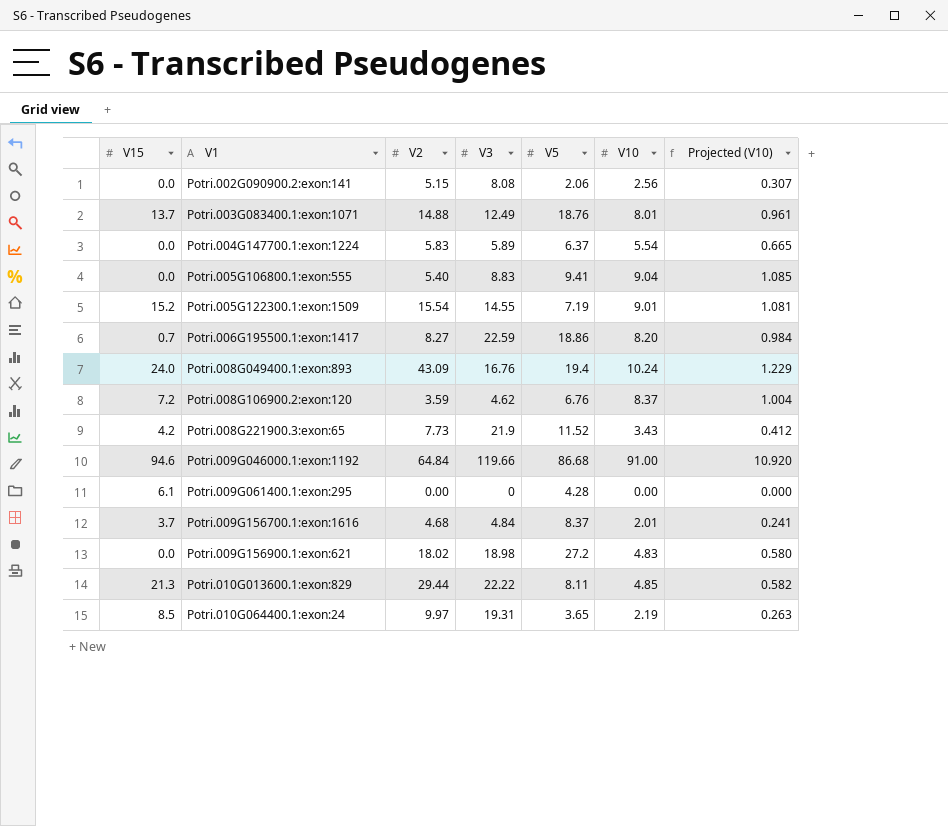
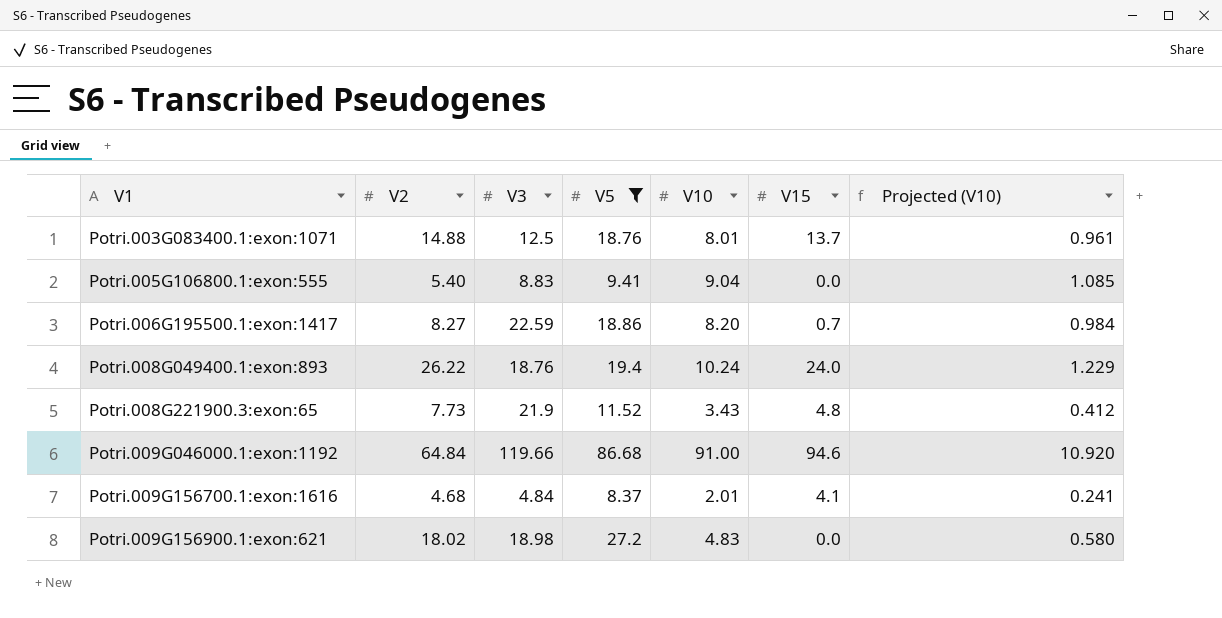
filter: none -> V5 >= 8.37
column V15 | position: 1 -> 6
Potri.003G083400.1:exon:1071 | V3: 12.49 -> 12.5
Potri.008G049400.1:exon:893 | V2: 43.09 -> 26.22
Potri.008G049400.1:exon:893 | V3: 16.76 -> 18.76
Potri.008G221900.3:exon:65 | V15: 4.2 -> 4.8
Potri.009G156700.1:exon:1616 | V15: 3.7 -> 4.1

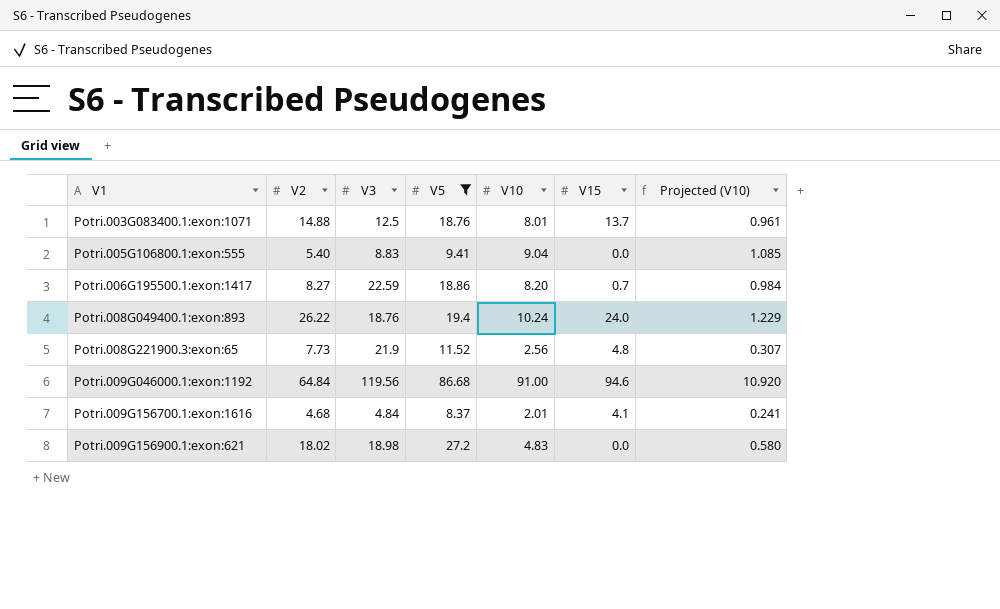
Potri.008G221900.3:exon:65 | V10: 3.43 -> 2.56
Potri.008G221900.3:exon:65 | Projected (V10): 0.412 -> 0.307
Potri.009G046000.1:exon:1192 | V3: 119.66 -> 119.56

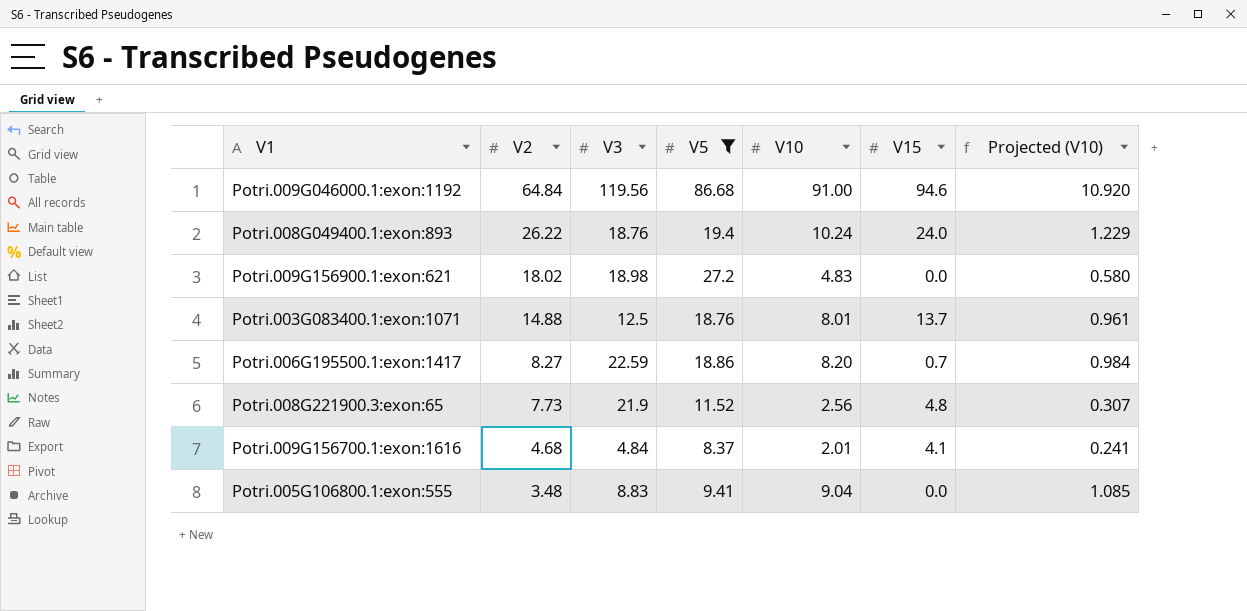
row order: V1 ascending -> V2 descending
Potri.005G106800.1:exon:555 | V2: 5.40 -> 3.48

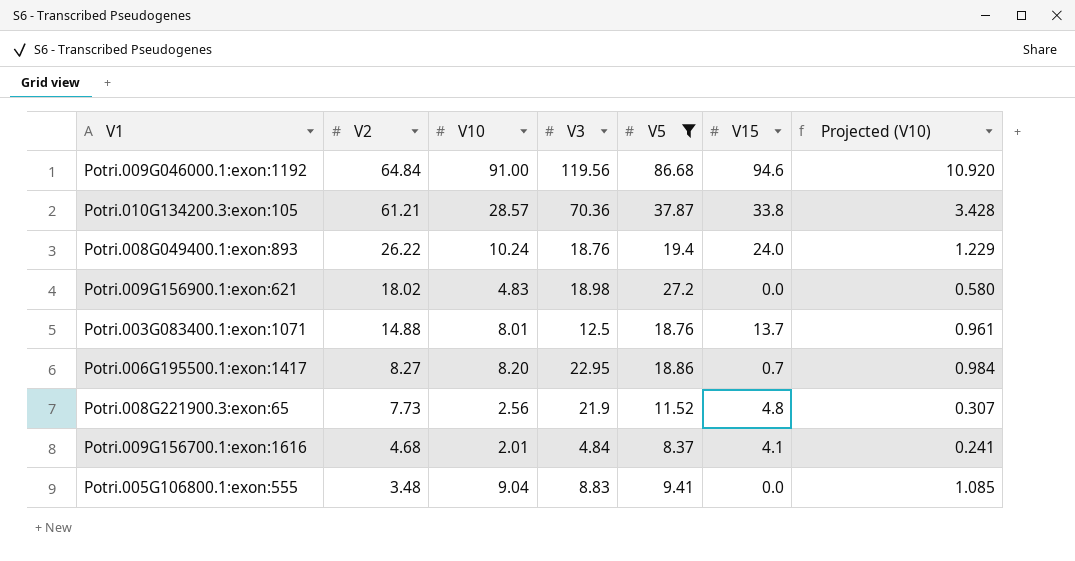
column V10 | position: 5 -> 3
row Potri.010G134200.3:exon:105: none -> 61.21 | 28.57 | 70.36 | 37.87 | 33.8 | 3.428
Potri.006G195500.1:exon:1417 | V3: 22.59 -> 22.95

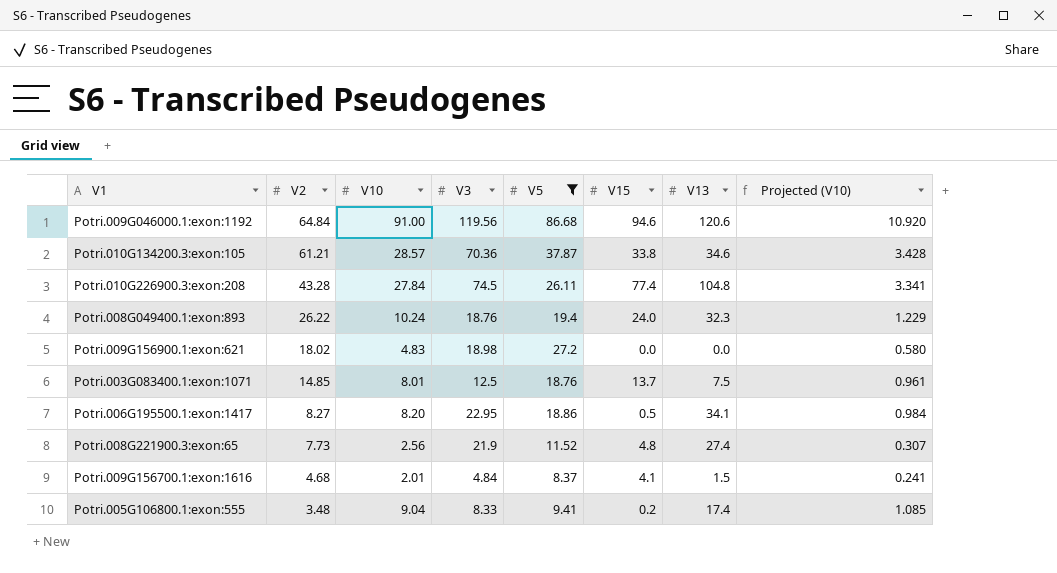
column V13 | position: none -> 7
row Potri.010G226900.3:exon:208: none -> 43.28 | 27.84 | 74.5 | 26.11 | 77.4 | 104.8 | 3.341
Potri.003G083400.1:exon:1071 | V2: 14.88 -> 14.85
Potri.006G195500.1:exon:1417 | V15: 0.7 -> 0.5
Potri.005G106800.1:exon:555 | V3: 8.83 -> 8.33
Potri.005G106800.1:exon:555 | V15: 0.0 -> 0.2

